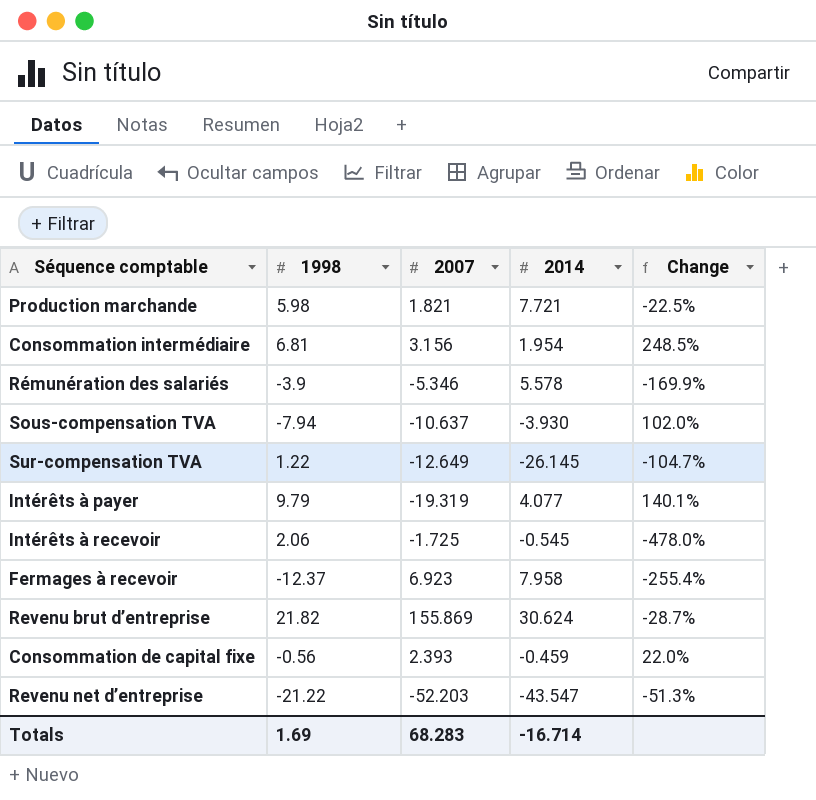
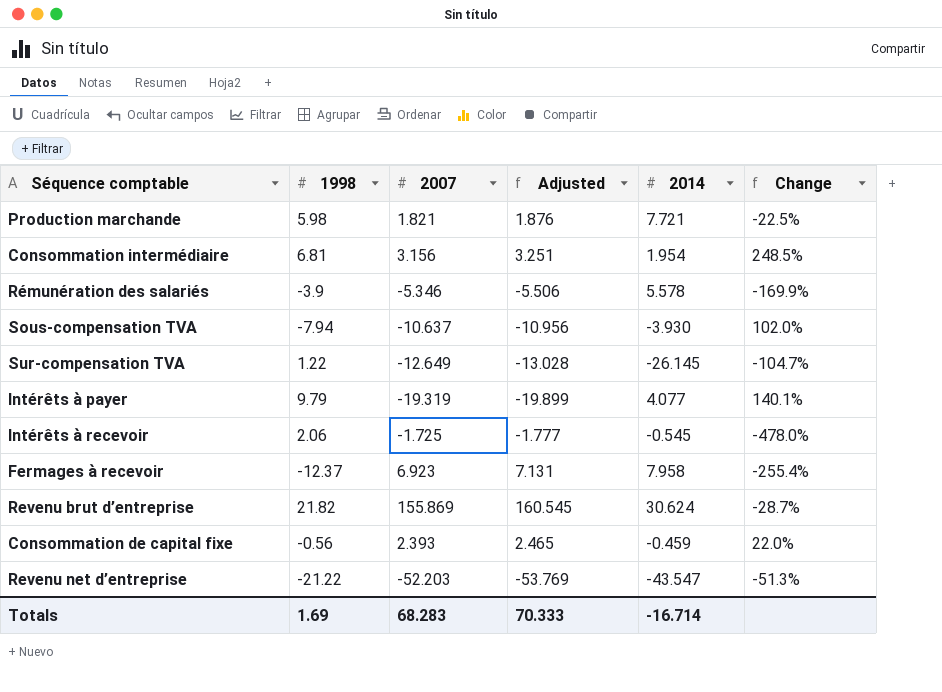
column Adjusted | formula: none -> [2007] * 1.03

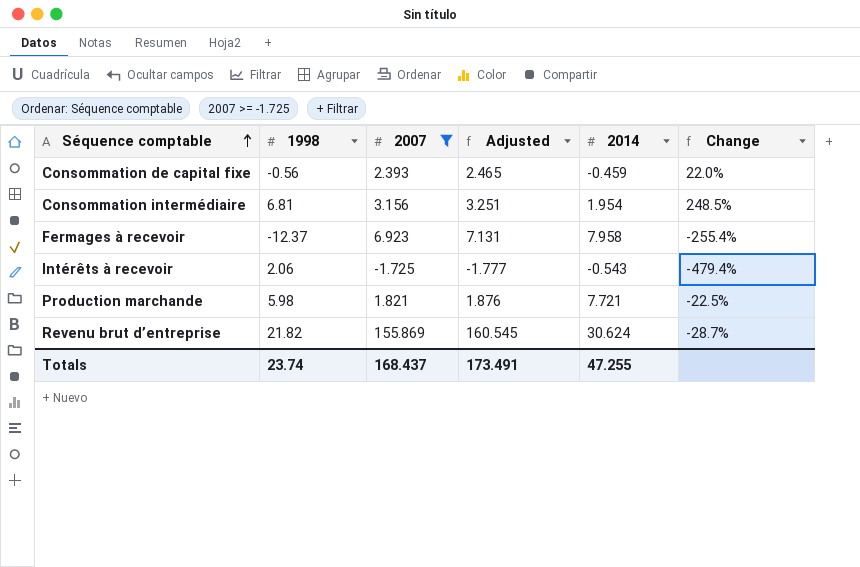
filter: none -> 2007 >= -1.725
row order: none -> Séquence comptable ascending
Intérêts à recevoir | 2014: -0.545 -> -0.543
Intérêts à recevoir | Change: -478.0% -> -479.4%
Totals | 1998: 1.69 -> 23.74
Totals | 2007: 68.283 -> 168.437
Totals | Adjusted: 70.333 -> 173.491
Totals | 2014: -16.714 -> 47.255

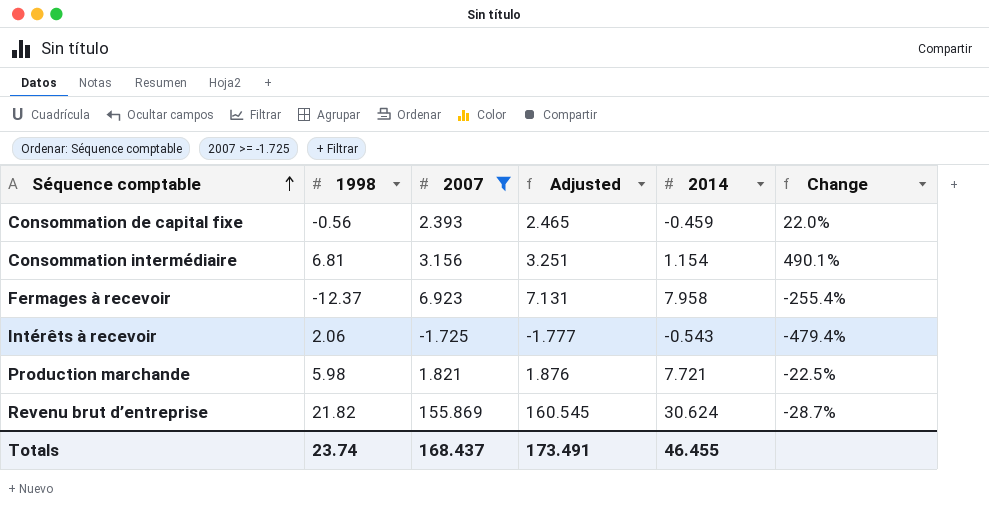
Consommation intermédiaire | 2014: 1.954 -> 1.154
Consommation intermédiaire | Change: 248.5% -> 490.1%
Totals | 2014: 47.255 -> 46.455

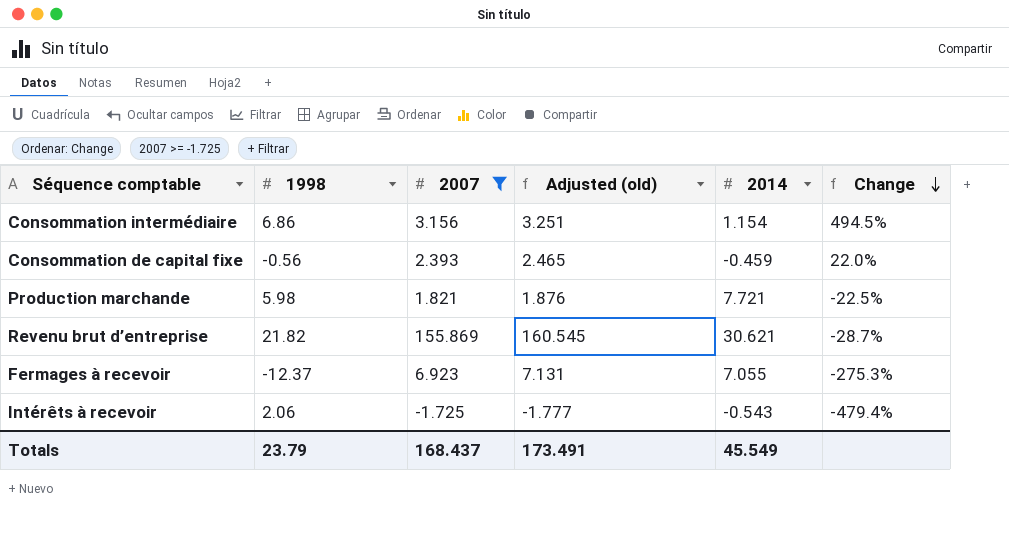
row order: Séquence comptable ascending -> Change descending
column name: Adjusted -> Adjusted (old)
Consommation intermédiaire | 1998: 6.81 -> 6.86
Consommation intermédiaire | Change: 490.1% -> 494.5%
Revenu brut d’entreprise | 2014: 30.624 -> 30.621
Fermages à recevoir | 2014: 7.958 -> 7.055
Fermages à recevoir | Change: -255.4% -> -275.3%
Totals | 1998: 23.74 -> 23.79
Totals | 2014: 46.455 -> 45.549

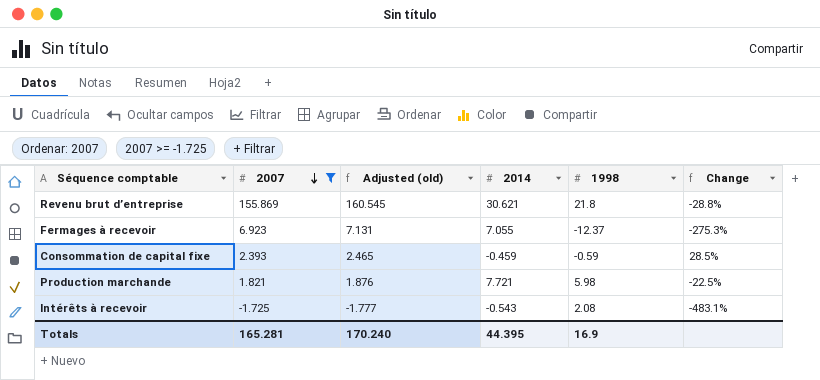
row order: Change descending -> 2007 descending
column 1998 | position: 2 -> 5
row Consommation intermédiaire: 6.86 | 3.156 | 3.251 | 1.154 | 494.5% -> none
Revenu brut d’entreprise | 1998: 21.82 -> 21.8
Revenu brut d’entreprise | Change: -28.7% -> -28.8%
Consommation de capital fixe | 1998: -0.56 -> -0.59
Consommation de capital fixe | Change: 22.0% -> 28.5%
Intérêts à recevoir | 1998: 2.06 -> 2.08
Intérêts à recevoir | Change: -479.4% -> -483.1%
Totals | 2007: 168.437 -> 165.281
Totals | Adjusted (old): 173.491 -> 170.240
Totals | 2014: 45.549 -> 44.395
Totals | 1998: 23.79 -> 16.9

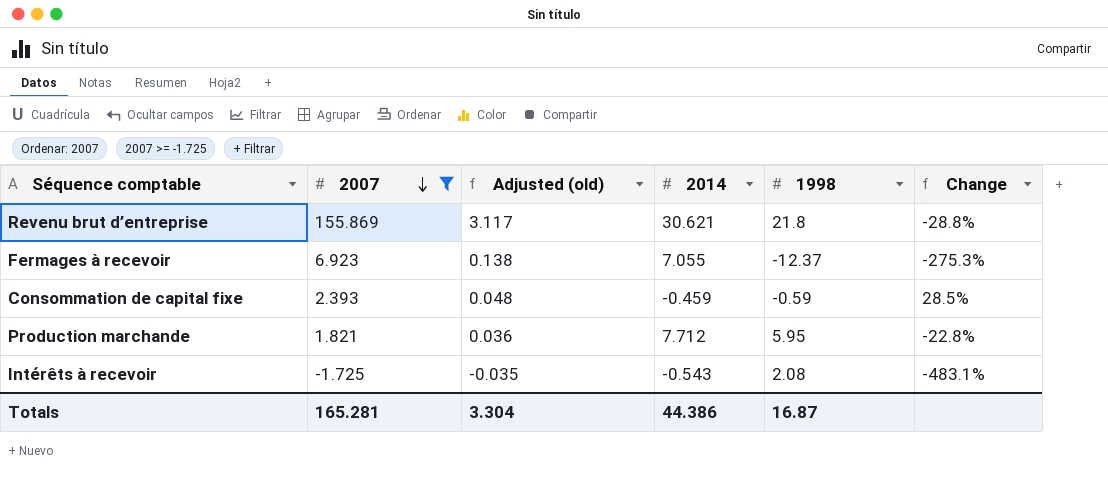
column Adjusted (old) | formula: [2007] * 1.03 -> [2007] * 0.02
Production marchande | 2014: 7.721 -> 7.712
Production marchande | 1998: 5.98 -> 5.95
Production marchande | Change: -22.5% -> -22.8%
Totals | Adjusted (old): 170.240 -> 3.304
Totals | 2014: 44.395 -> 44.386
Totals | 1998: 16.9 -> 16.87

